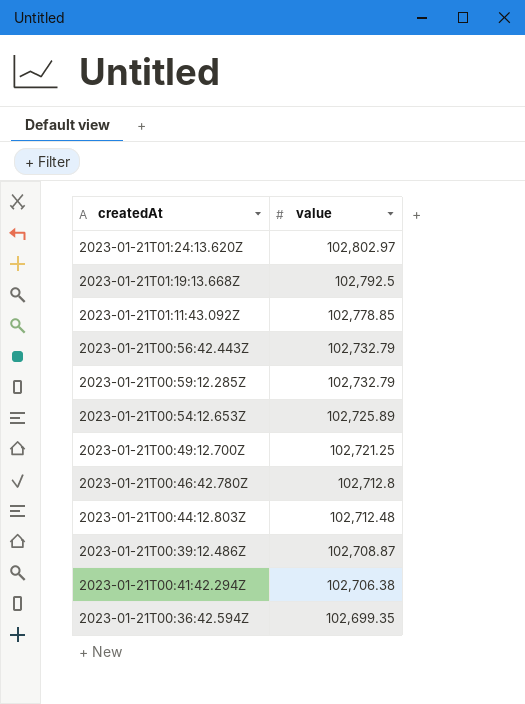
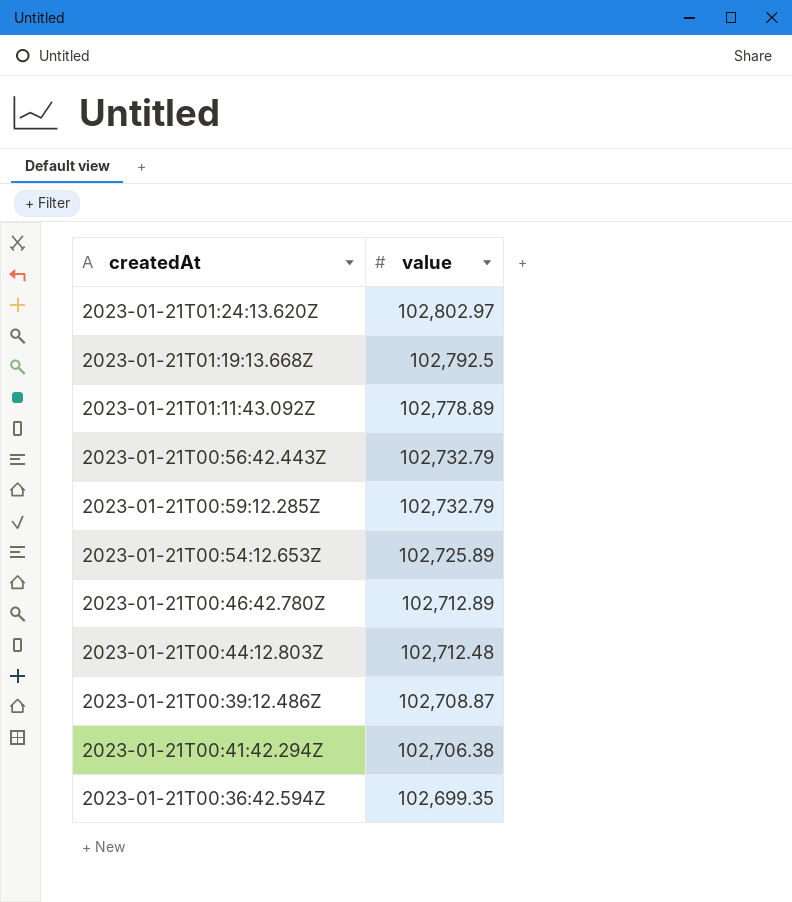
row 2023-01-21T00:49:12.700Z: 102,721.25 -> none
2023-01-21T01:11:43.092Z | value: 102,778.85 -> 102,778.89
2023-01-21T00:46:42.780Z | value: 102,712.8 -> 102,712.89

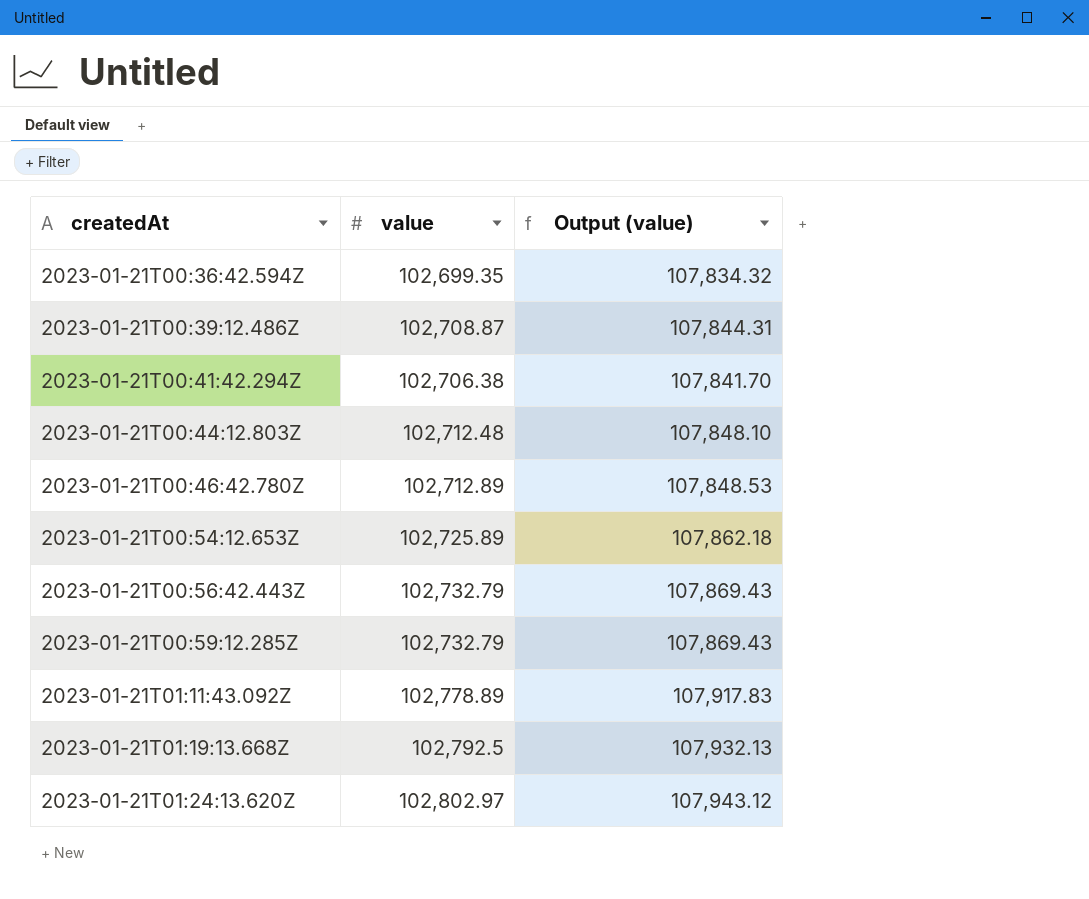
row order: value descending -> createdAt ascending
column Output (value) | formula: none -> [value] * 1.05

